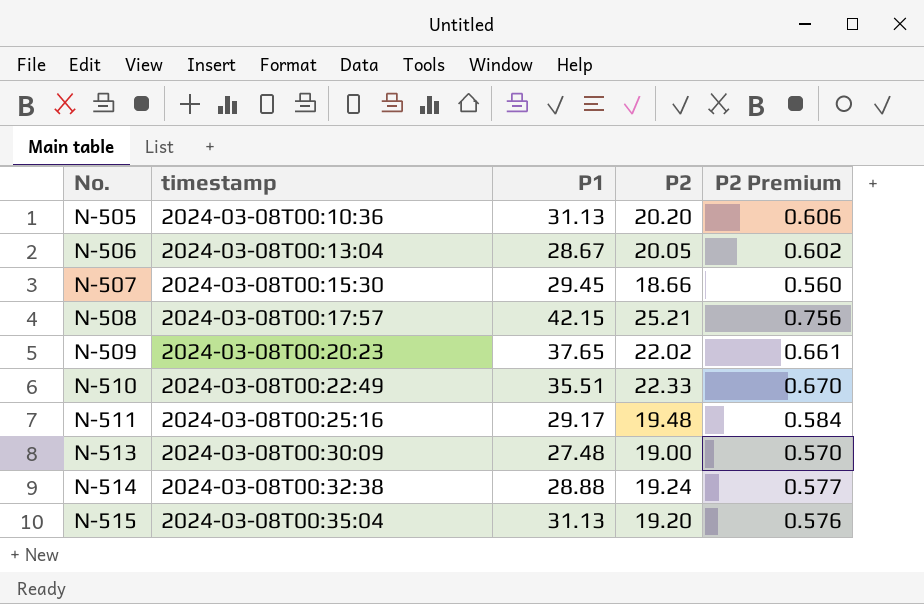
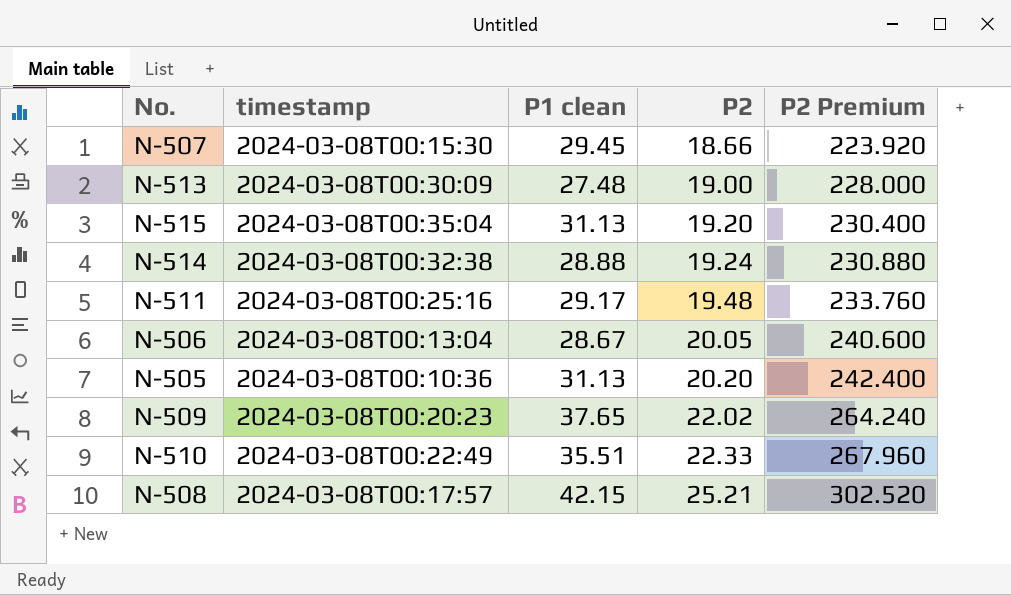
row order: No. ascending -> P2 ascending
column name: P1 -> P1 clean
column P2 Premium | formula: [P2] * 0.03 -> [P2] * 12

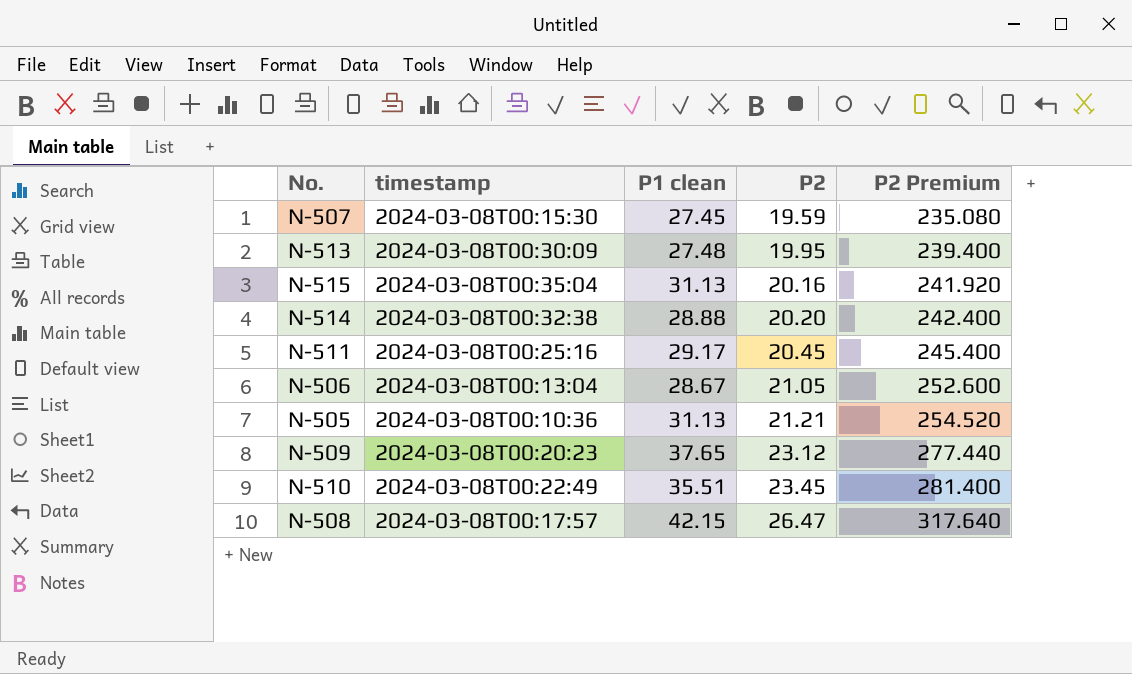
N-507 | P1 clean: 29.45 -> 27.45
N-507 | P2: 18.66 -> 19.59
N-507 | P2 Premium: 223.920 -> 235.080
N-513 | P2: 19.00 -> 19.95
N-513 | P2 Premium: 228.000 -> 239.400
N-515 | P2: 19.20 -> 20.16
N-515 | P2 Premium: 230.400 -> 241.920
N-514 | P2: 19.24 -> 20.20
N-514 | P2 Premium: 230.880 -> 242.400
N-511 | P2: 19.48 -> 20.45
N-511 | P2 Premium: 233.760 -> 245.400
N-506 | P2: 20.05 -> 21.05
N-506 | P2 Premium: 240.600 -> 252.600
N-505 | P2: 20.20 -> 21.21
N-505 | P2 Premium: 242.400 -> 254.520
N-509 | P2: 22.02 -> 23.12
N-509 | P2 Premium: 264.240 -> 277.440
N-510 | P2: 22.33 -> 23.45
N-510 | P2 Premium: 267.960 -> 281.400
N-508 | P2: 25.21 -> 26.47
N-508 | P2 Premium: 302.520 -> 317.640

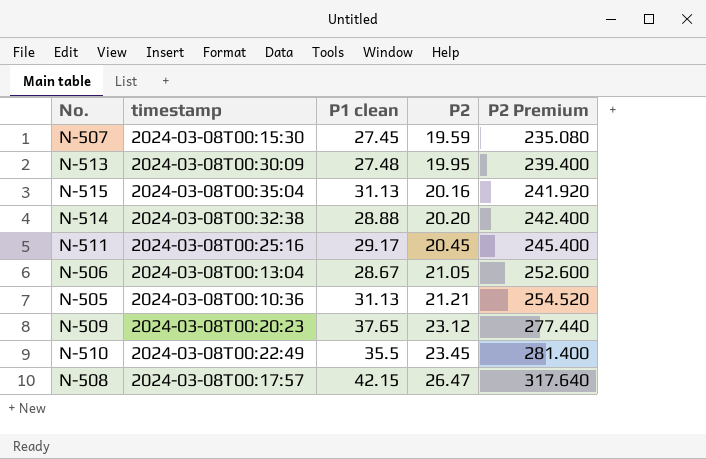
N-510 | P1 clean: 35.51 -> 35.5

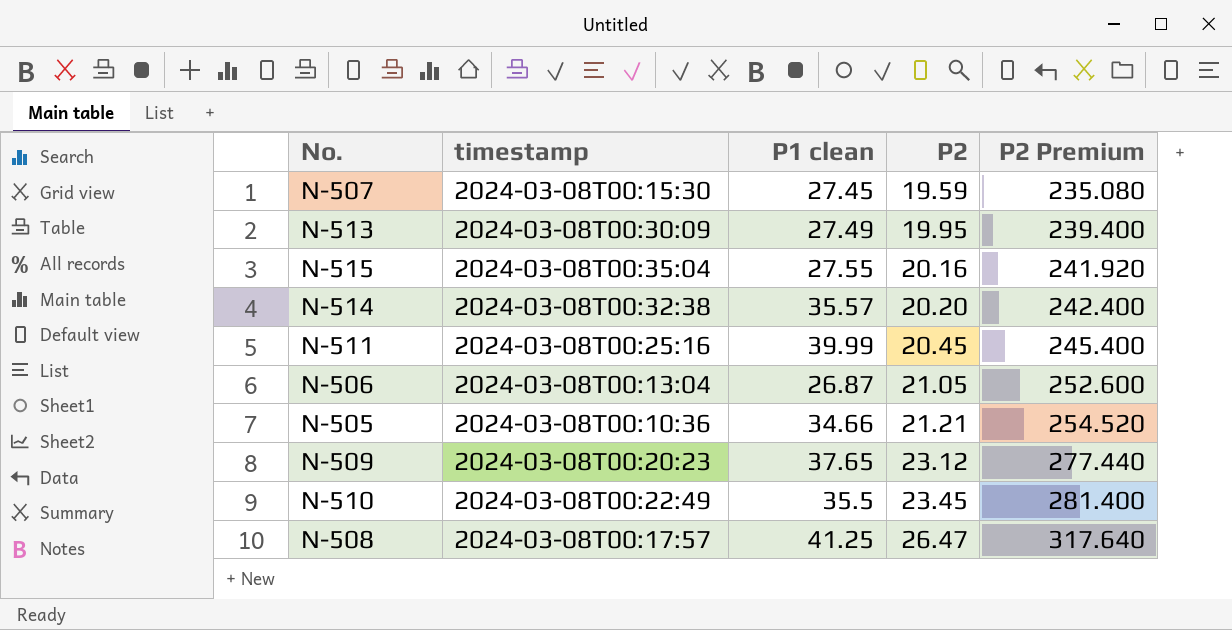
N-513 | P1 clean: 27.48 -> 27.49
N-515 | P1 clean: 31.13 -> 27.55
N-514 | P1 clean: 28.88 -> 35.57
N-511 | P1 clean: 29.17 -> 39.99
N-506 | P1 clean: 28.67 -> 26.87
N-505 | P1 clean: 31.13 -> 34.66
N-508 | P1 clean: 42.15 -> 41.25

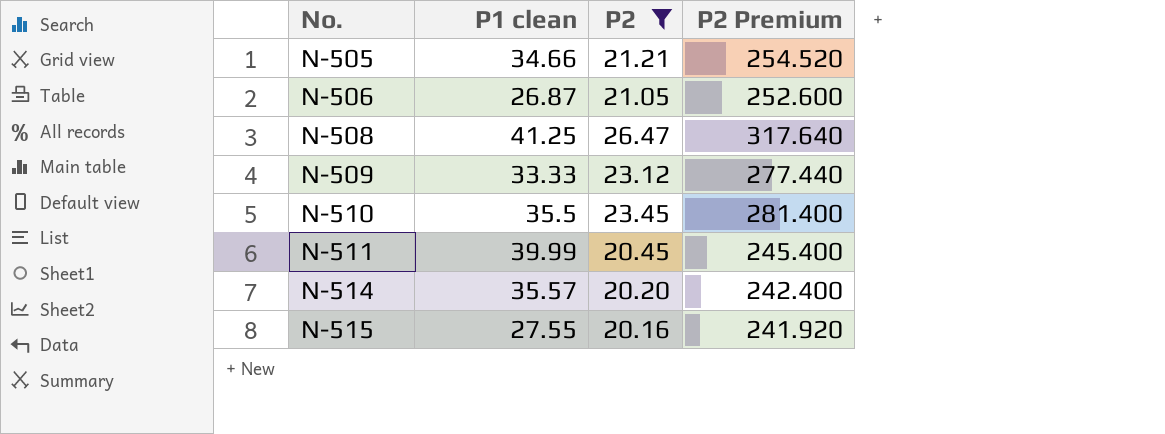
filter: none -> P2 >= 20.16
row order: P2 ascending -> No. ascending
column timestamp | position: 2 -> none
N-509 | P1 clean: 37.65 -> 33.33

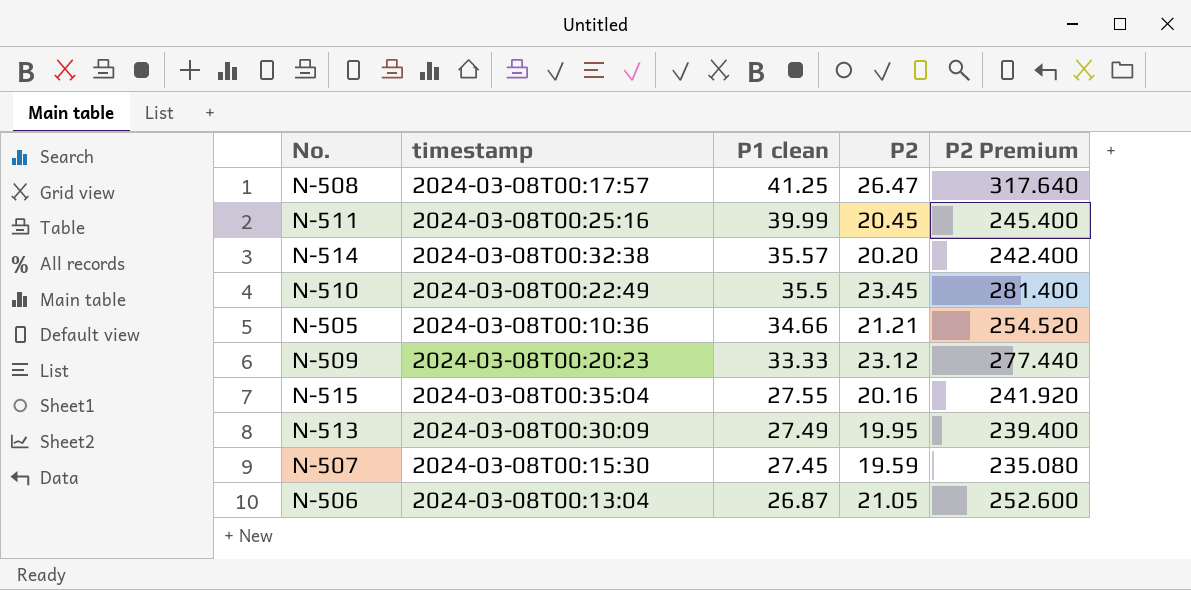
filter: P2 >= 20.16 -> none
row order: No. ascending -> P1 clean descending
column timestamp | position: none -> 2

